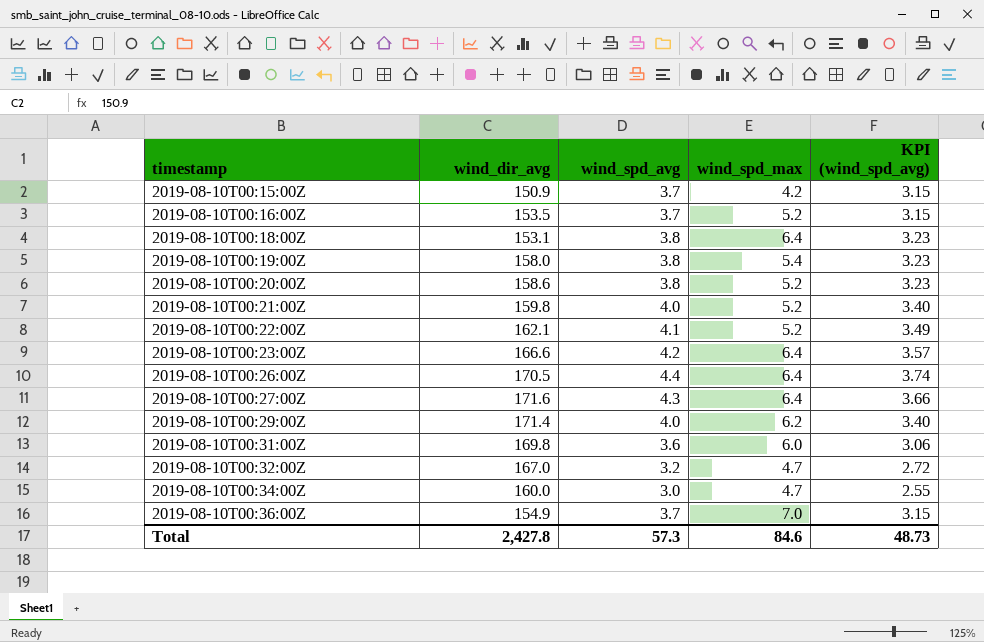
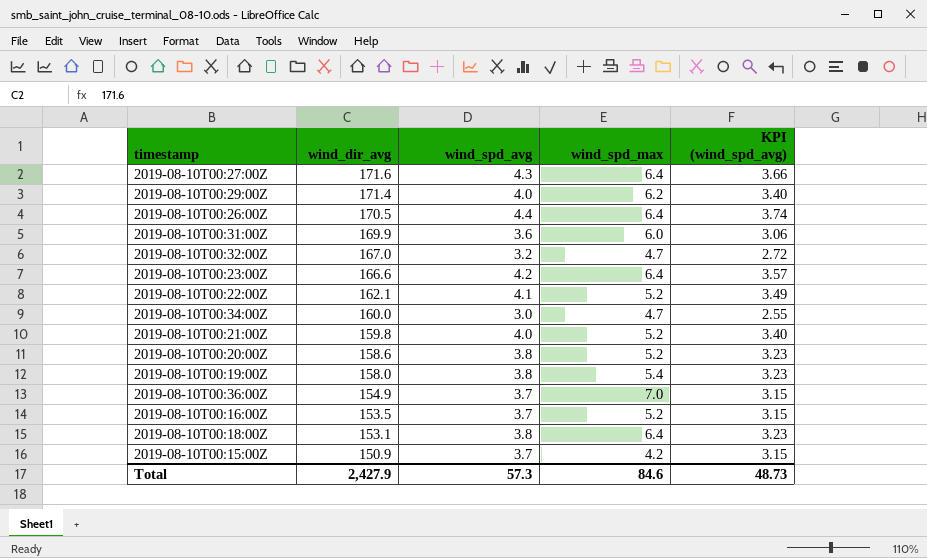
row order: timestamp ascending -> wind_dir_avg descending
2019-08-10T00:31:00Z | wind_dir_avg: 169.8 -> 169.9
Total | wind_dir_avg: 2,427.8 -> 2,427.9

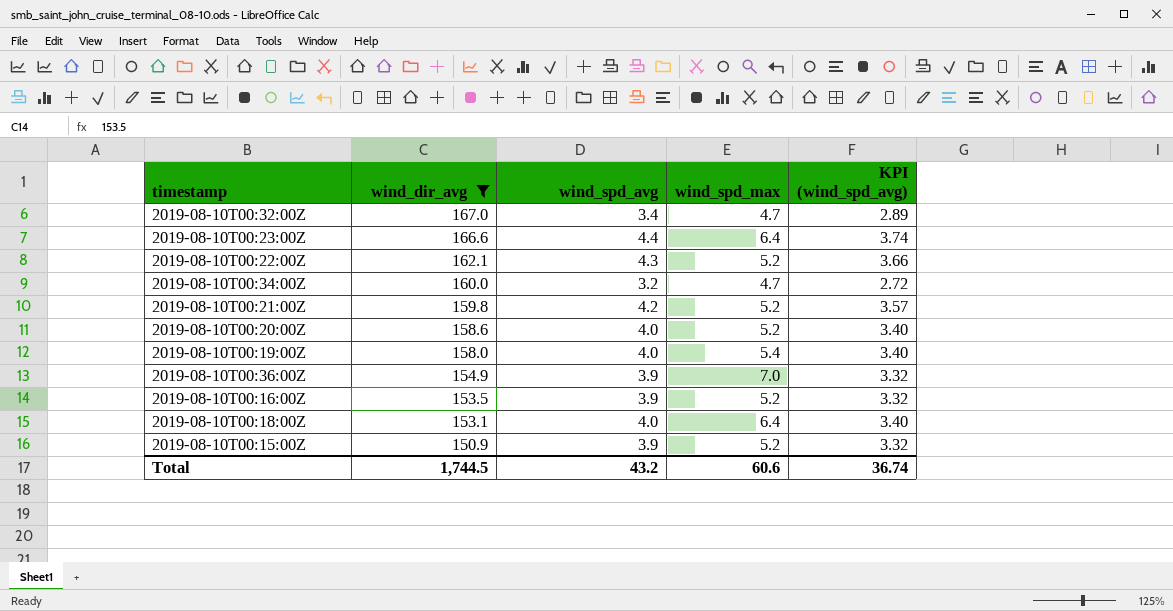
filter: none -> wind_dir_avg <= 167.0
2019-08-10T00:32:00Z | wind_spd_avg: 3.2 -> 3.4
2019-08-10T00:32:00Z | KPI (wind_spd_avg): 2.72 -> 2.89
2019-08-10T00:23:00Z | wind_spd_avg: 4.2 -> 4.4
2019-08-10T00:23:00Z | KPI (wind_spd_avg): 3.57 -> 3.74
2019-08-10T00:22:00Z | wind_spd_avg: 4.1 -> 4.3
2019-08-10T00:22:00Z | KPI (wind_spd_avg): 3.49 -> 3.66
2019-08-10T00:34:00Z | wind_spd_avg: 3.0 -> 3.2
2019-08-10T00:34:00Z | KPI (wind_spd_avg): 2.55 -> 2.72
2019-08-10T00:21:00Z | wind_spd_avg: 4.0 -> 4.2
2019-08-10T00:21:00Z | KPI (wind_spd_avg): 3.40 -> 3.57
2019-08-10T00:20:00Z | wind_spd_avg: 3.8 -> 4.0
2019-08-10T00:20:00Z | KPI (wind_spd_avg): 3.23 -> 3.40
2019-08-10T00:19:00Z | wind_spd_avg: 3.8 -> 4.0
2019-08-10T00:19:00Z | KPI (wind_spd_avg): 3.23 -> 3.40
2019-08-10T00:36:00Z | wind_spd_avg: 3.7 -> 3.9
2019-08-10T00:36:00Z | KPI (wind_spd_avg): 3.15 -> 3.32
2019-08-10T00:16:00Z | wind_spd_avg: 3.7 -> 3.9
2019-08-10T00:16:00Z | KPI (wind_spd_avg): 3.15 -> 3.32
2019-08-10T00:18:00Z | wind_spd_avg: 3.8 -> 4.0
2019-08-10T00:18:00Z | KPI (wind_spd_avg): 3.23 -> 3.40
2019-08-10T00:15:00Z | wind_spd_avg: 3.7 -> 3.9
2019-08-10T00:15:00Z | wind_spd_max: 4.2 -> 5.2
2019-08-10T00:15:00Z | KPI (wind_spd_avg): 3.15 -> 3.32
Total | wind_dir_avg: 2,427.9 -> 1,744.5
Total | wind_spd_avg: 57.3 -> 43.2
Total | wind_spd_max: 84.6 -> 60.6
Total | KPI (wind_spd_avg): 48.73 -> 36.74

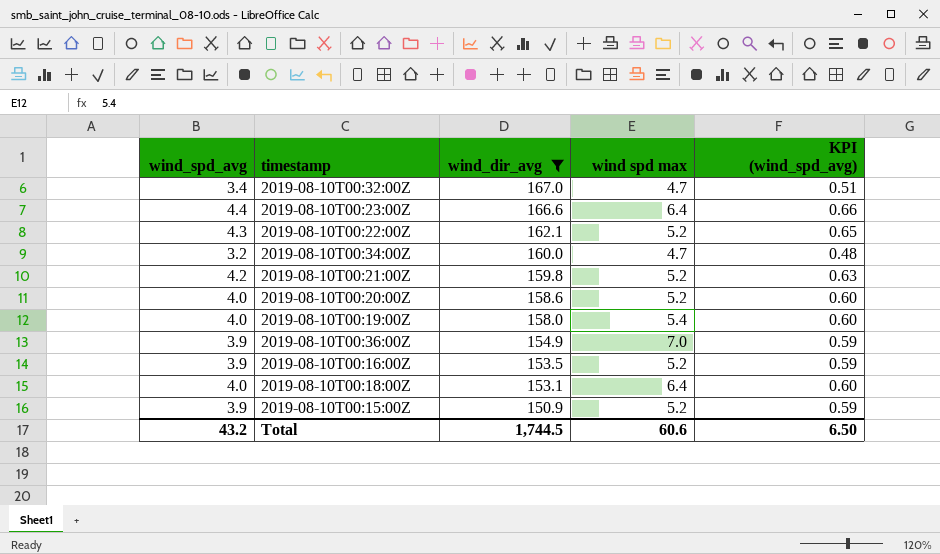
column wind_spd_avg | position: 3 -> 1
column name: wind_spd_max -> wind spd max
column KPI (wind_spd_avg) | formula: [wind_spd_avg] * 0.85 -> [wind_spd_avg] * 0.15
Total | KPI (wind_spd_avg): 36.74 -> 6.50

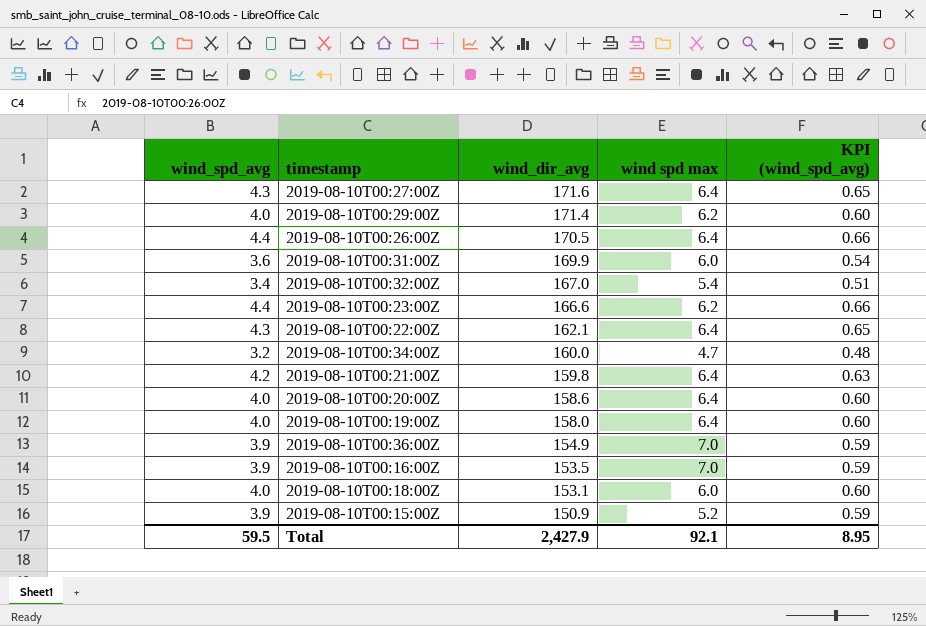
filter: wind_dir_avg <= 167.0 -> none
2019-08-10T00:32:00Z | wind spd max: 4.7 -> 5.4
2019-08-10T00:23:00Z | wind spd max: 6.4 -> 6.2
2019-08-10T00:22:00Z | wind spd max: 5.2 -> 6.4
2019-08-10T00:21:00Z | wind spd max: 5.2 -> 6.4
2019-08-10T00:20:00Z | wind spd max: 5.2 -> 6.4
2019-08-10T00:19:00Z | wind spd max: 5.4 -> 6.4
2019-08-10T00:16:00Z | wind spd max: 5.2 -> 7.0
2019-08-10T00:18:00Z | wind spd max: 6.4 -> 6.0
Total | wind_spd_avg: 43.2 -> 59.5
Total | wind_dir_avg: 1,744.5 -> 2,427.9
Total | wind spd max: 60.6 -> 92.1
Total | KPI (wind_spd_avg): 6.50 -> 8.95

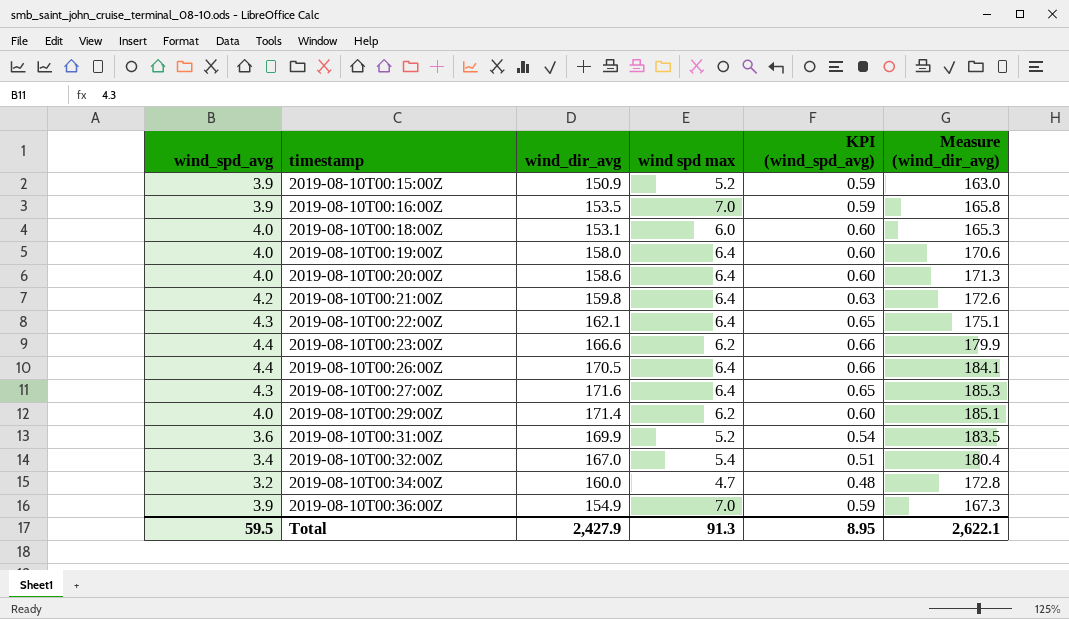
row order: wind_dir_avg descending -> timestamp ascending
column Measure (wind_dir_avg) | formula: none -> [wind_dir_avg] * 1.08
2019-08-10T00:31:00Z | wind spd max: 6.0 -> 5.2
Total | wind spd max: 92.1 -> 91.3

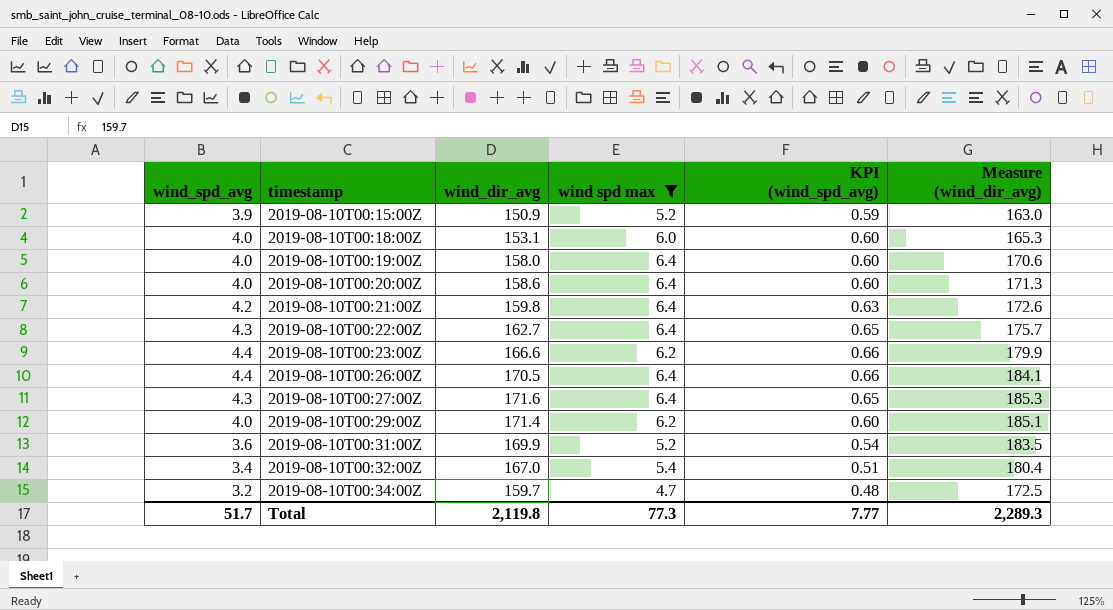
filter: none -> wind spd max != 7.0
2019-08-10T00:22:00Z | wind_dir_avg: 162.1 -> 162.7
2019-08-10T00:22:00Z | Measure (wind_dir_avg): 175.1 -> 175.7
2019-08-10T00:34:00Z | wind_dir_avg: 160.0 -> 159.7
2019-08-10T00:34:00Z | Measure (wind_dir_avg): 172.8 -> 172.5
Total | wind_spd_avg: 59.5 -> 51.7
Total | wind_dir_avg: 2,427.9 -> 2,119.8
Total | wind spd max: 91.3 -> 77.3
Total | KPI (wind_spd_avg): 8.95 -> 7.77
Total | Measure (wind_dir_avg): 2,622.1 -> 2,289.3

